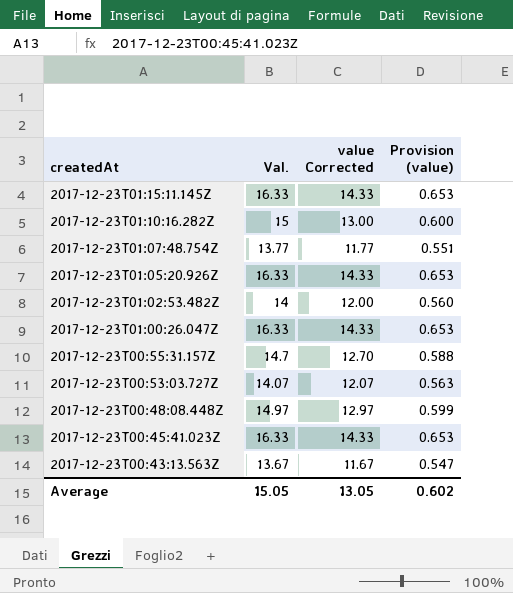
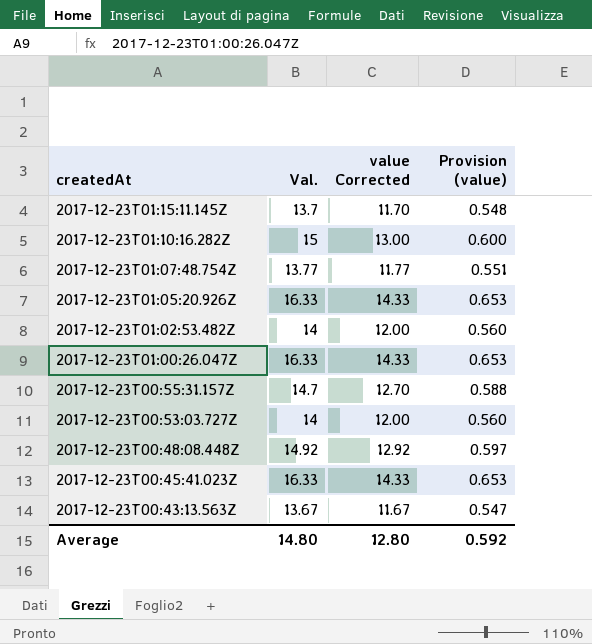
2017-12-23T01:15:11.145Z | Val.: 16.33 -> 13.7
2017-12-23T01:15:11.145Z | value Corrected: 14.33 -> 11.70
2017-12-23T01:15:11.145Z | Provision (value): 0.653 -> 0.548
2017-12-23T00:53:03.727Z | Val.: 14.07 -> 14
2017-12-23T00:53:03.727Z | value Corrected: 12.07 -> 12.00
2017-12-23T00:53:03.727Z | Provision (value): 0.563 -> 0.560
2017-12-23T00:48:08.448Z | Val.: 14.97 -> 14.92
2017-12-23T00:48:08.448Z | value Corrected: 12.97 -> 12.92
2017-12-23T00:48:08.448Z | Provision (value): 0.599 -> 0.597
Average | Val.: 15.05 -> 14.80
Average | value Corrected: 13.05 -> 12.80
Average | Provision (value): 0.602 -> 0.592

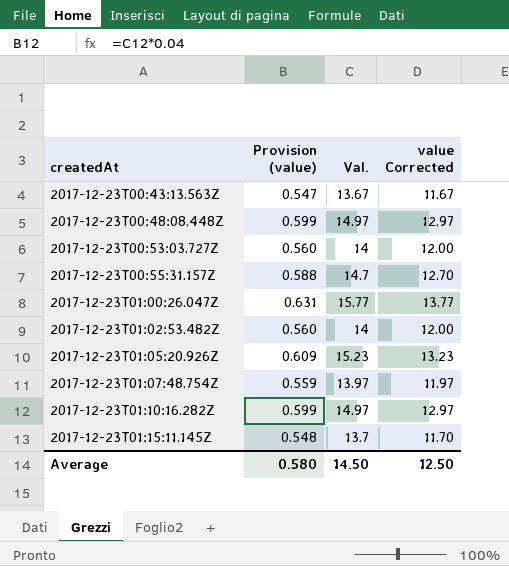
row order: createdAt descending -> createdAt ascending
column Provision (value) | position: 4 -> 2
row 2017-12-23T00:45:41.023Z: 16.33 | 14.33 | 0.653 -> none
2017-12-23T00:48:08.448Z | Provision (value): 0.597 -> 0.599
2017-12-23T00:48:08.448Z | Val.: 14.92 -> 14.97
2017-12-23T00:48:08.448Z | value Corrected: 12.92 -> 12.97
2017-12-23T01:00:26.047Z | Provision (value): 0.653 -> 0.631
2017-12-23T01:00:26.047Z | Val.: 16.33 -> 15.77
2017-12-23T01:00:26.047Z | value Corrected: 14.33 -> 13.77
2017-12-23T01:05:20.926Z | Provision (value): 0.653 -> 0.609
2017-12-23T01:05:20.926Z | Val.: 16.33 -> 15.23
2017-12-23T01:05:20.926Z | value Corrected: 14.33 -> 13.23
2017-12-23T01:07:48.754Z | Provision (value): 0.551 -> 0.559
2017-12-23T01:07:48.754Z | Val.: 13.77 -> 13.97
2017-12-23T01:07:48.754Z | value Corrected: 11.77 -> 11.97
2017-12-23T01:10:16.282Z | Provision (value): 0.600 -> 0.599
2017-12-23T01:10:16.282Z | Val.: 15 -> 14.97
2017-12-23T01:10:16.282Z | value Corrected: 13.00 -> 12.97
Average | Provision (value): 0.592 -> 0.580
Average | Val.: 14.80 -> 14.50
Average | value Corrected: 12.80 -> 12.50

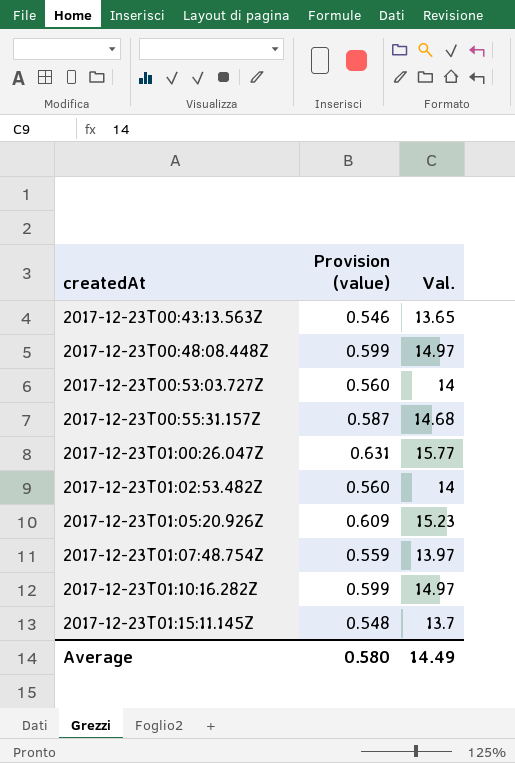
column value Corrected | formula: [Val.] - 2 -> none
2017-12-23T00:43:13.563Z | Provision (value): 0.547 -> 0.546
2017-12-23T00:43:13.563Z | Val.: 13.67 -> 13.65
2017-12-23T00:55:31.157Z | Provision (value): 0.588 -> 0.587
2017-12-23T00:55:31.157Z | Val.: 14.7 -> 14.68
Average | Val.: 14.50 -> 14.49

